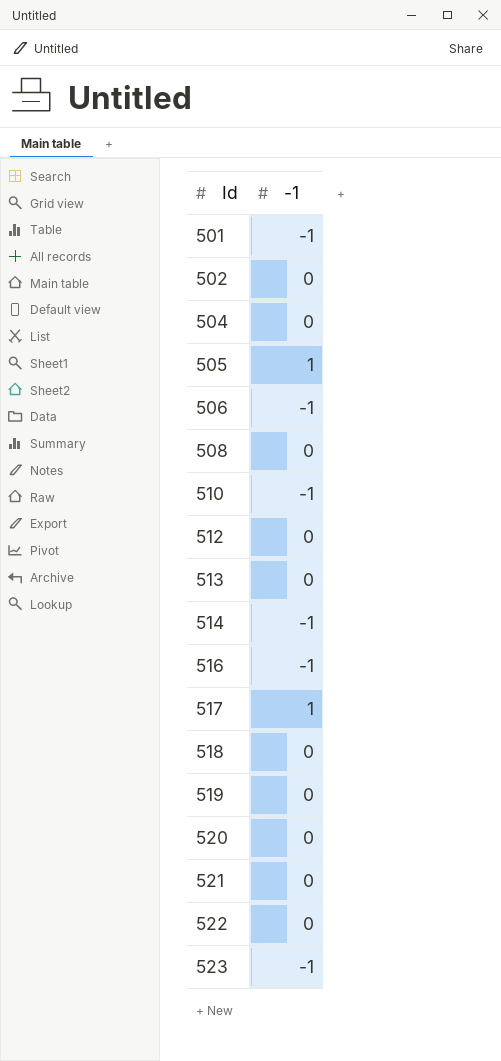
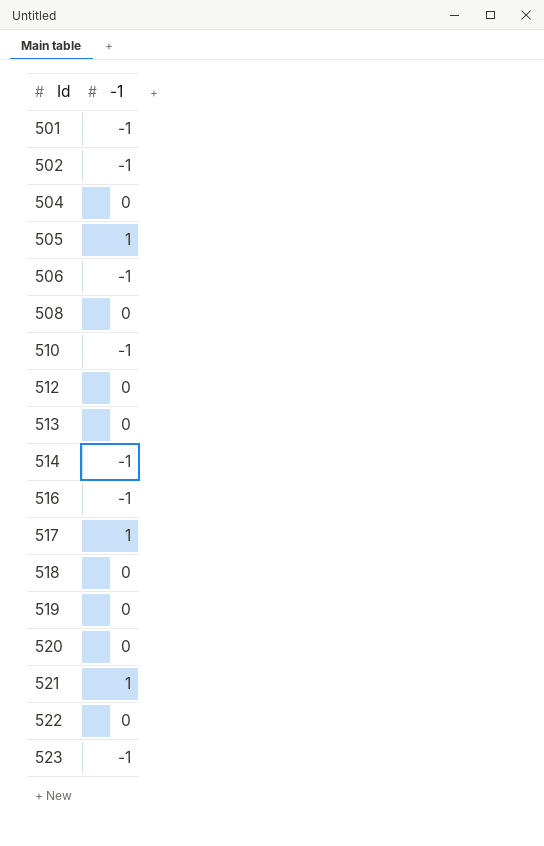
502 | -1: 0 -> -1
521 | -1: 0 -> 1

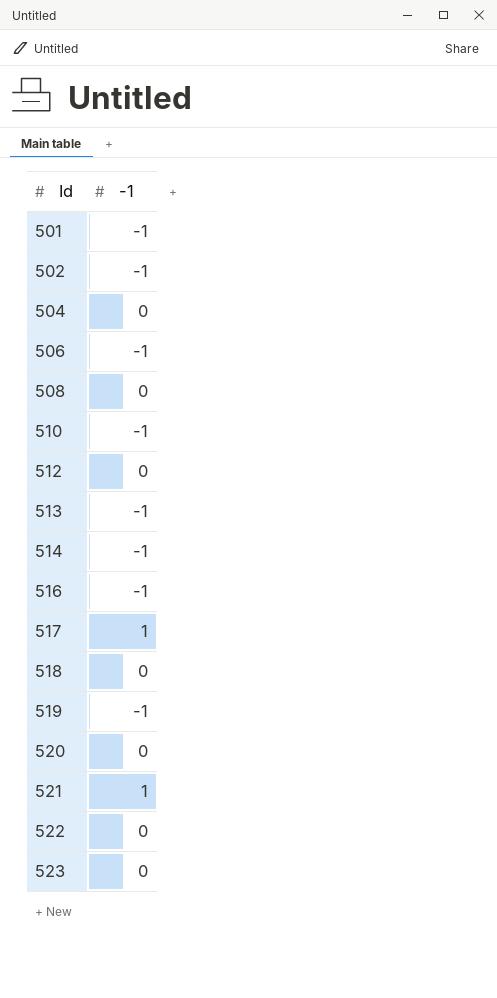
row 505: 1 -> none
513 | -1: 0 -> -1
519 | -1: 0 -> -1
523 | -1: -1 -> 0

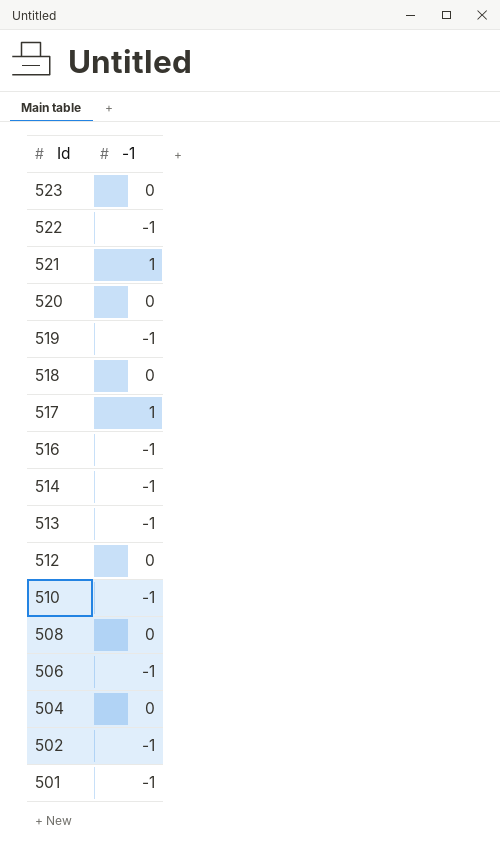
row order: Id ascending -> Id descending
522 | -1: 0 -> -1

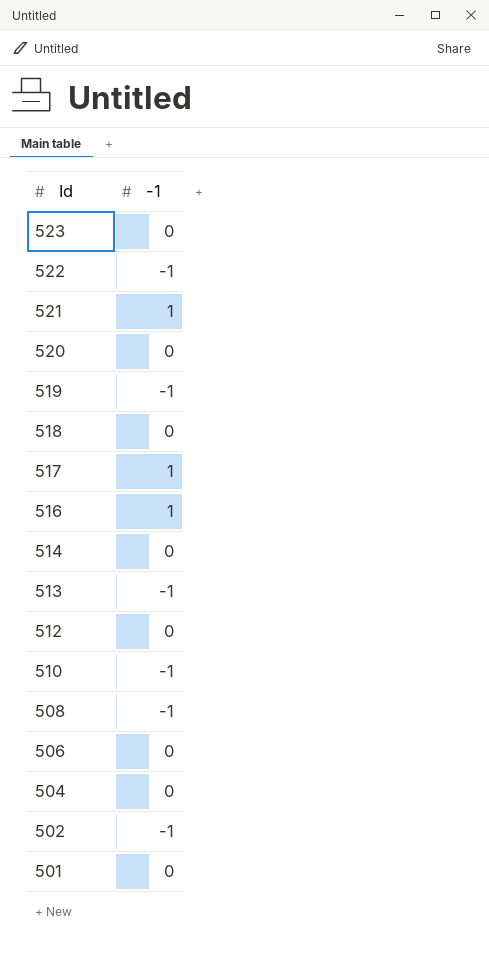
516 | -1: -1 -> 1
514 | -1: -1 -> 0
508 | -1: 0 -> -1
506 | -1: -1 -> 0
501 | -1: -1 -> 0

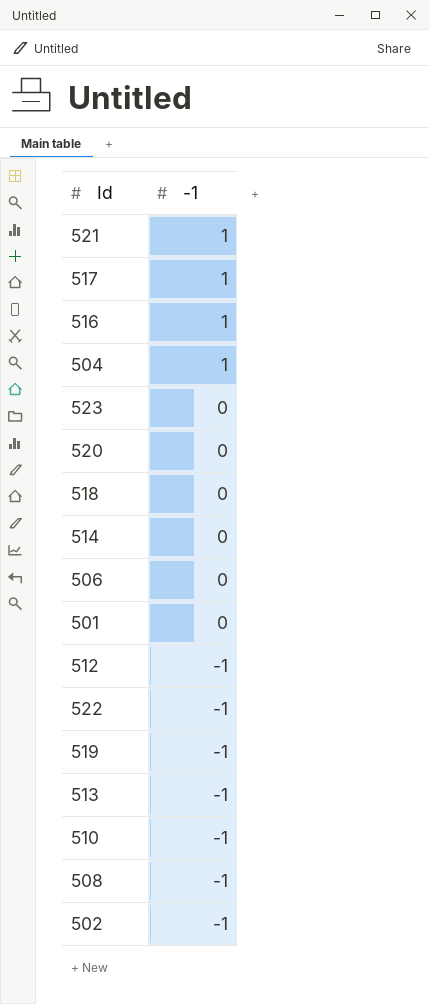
row order: Id descending -> -1 descending
504 | -1: 0 -> 1
512 | -1: 0 -> -1

